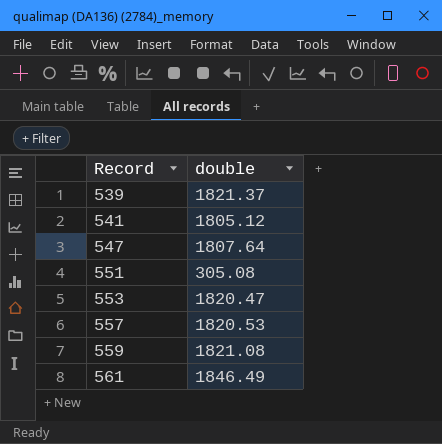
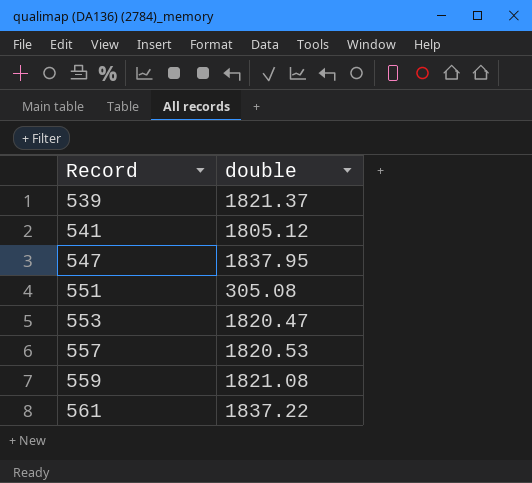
547 | double: 1807.64 -> 1837.95
561 | double: 1846.49 -> 1837.22

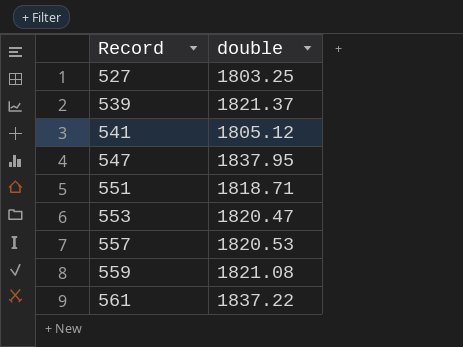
row 527: none -> 1803.25
551 | double: 305.08 -> 1818.71

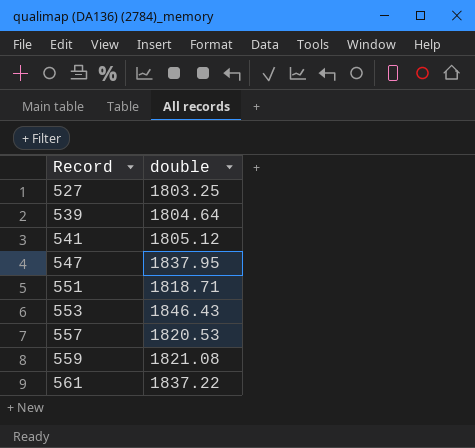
539 | double: 1821.37 -> 1804.64
553 | double: 1820.47 -> 1846.43

